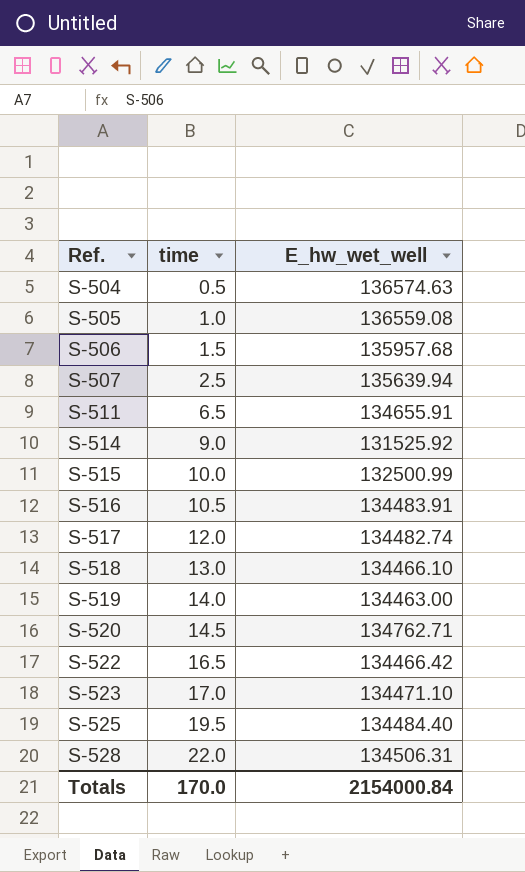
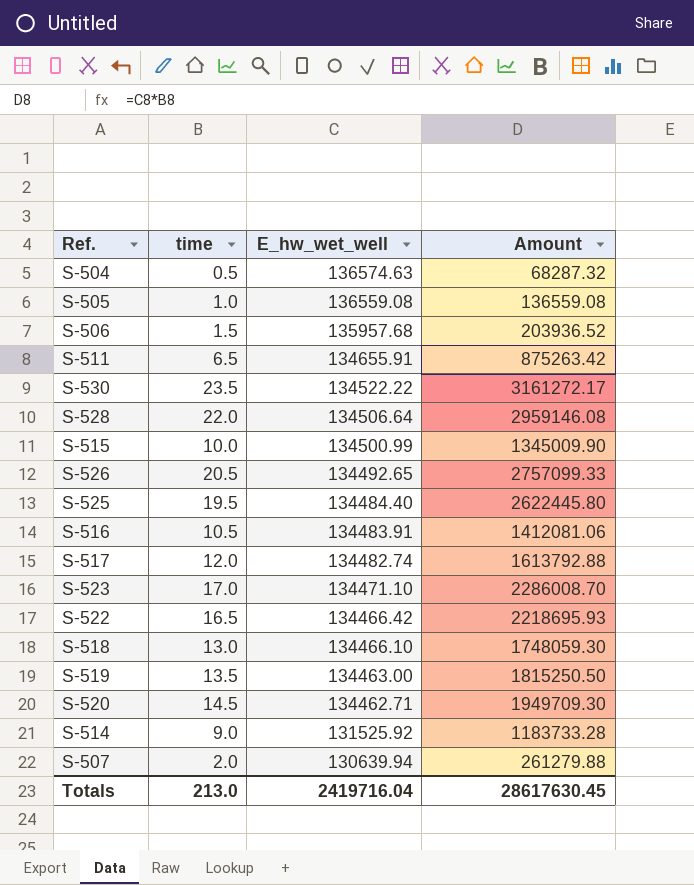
row order: Ref. ascending -> E_hw_wet_well descending
column Amount | formula: none -> [time] * [E_hw_wet_well]
row S-530: none -> 23.5 | 134522.22 | 3161272.17
S-528 | E_hw_wet_well: 134506.31 -> 134506.64
S-515 | E_hw_wet_well: 132500.99 -> 134500.99
row S-526: none -> 20.5 | 134492.65 | 2757099.33
S-519 | time: 14.0 -> 13.5
S-520 | E_hw_wet_well: 134762.71 -> 134462.71
S-507 | time: 2.5 -> 2.0
S-507 | E_hw_wet_well: 135639.94 -> 130639.94
Totals | time: 170.0 -> 213.0
Totals | E_hw_wet_well: 2154000.84 -> 2419716.04

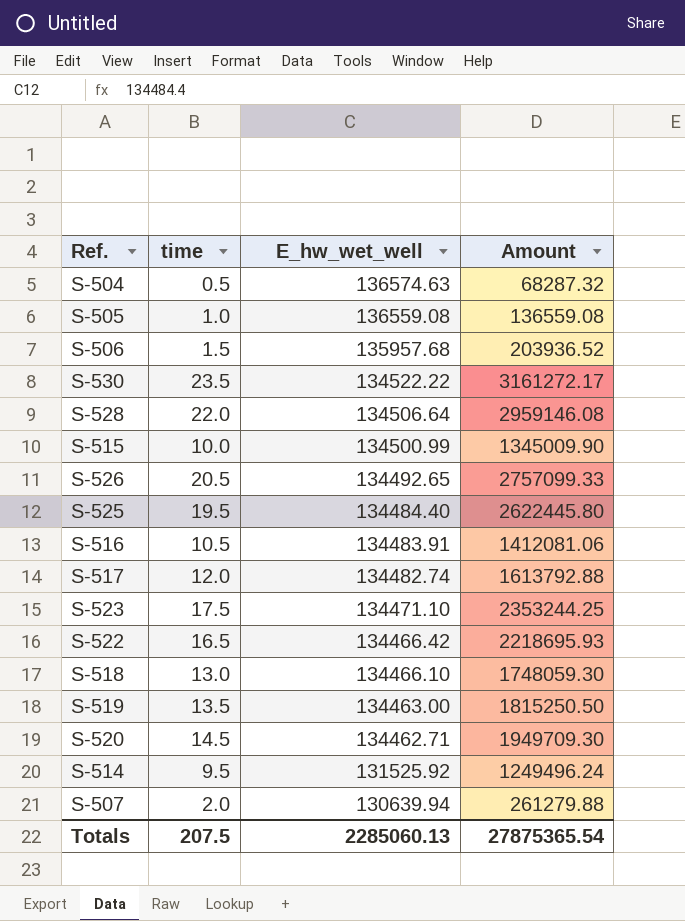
row S-511: 6.5 | 134655.91 | 875263.42 -> none
S-523 | time: 17.0 -> 17.5
S-523 | Amount: 2286008.70 -> 2353244.25
S-514 | time: 9.0 -> 9.5
S-514 | Amount: 1183733.28 -> 1249496.24
Totals | time: 213.0 -> 207.5
Totals | E_hw_wet_well: 2419716.04 -> 2285060.13
Totals | Amount: 28617630.45 -> 27875365.54

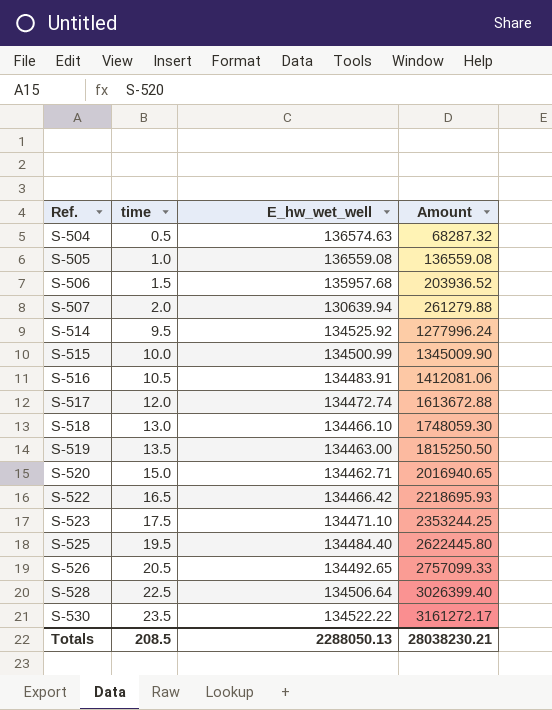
row order: E_hw_wet_well descending -> Ref. ascending
S-514 | E_hw_wet_well: 131525.92 -> 134525.92
S-514 | Amount: 1249496.24 -> 1277996.24
S-517 | E_hw_wet_well: 134482.74 -> 134472.74
S-517 | Amount: 1613792.88 -> 1613672.88
S-520 | time: 14.5 -> 15.0
S-520 | Amount: 1949709.30 -> 2016940.65
S-528 | time: 22.0 -> 22.5
S-528 | Amount: 2959146.08 -> 3026399.40
Totals | time: 207.5 -> 208.5
Totals | E_hw_wet_well: 2285060.13 -> 2288050.13
Totals | Amount: 27875365.54 -> 28038230.21

